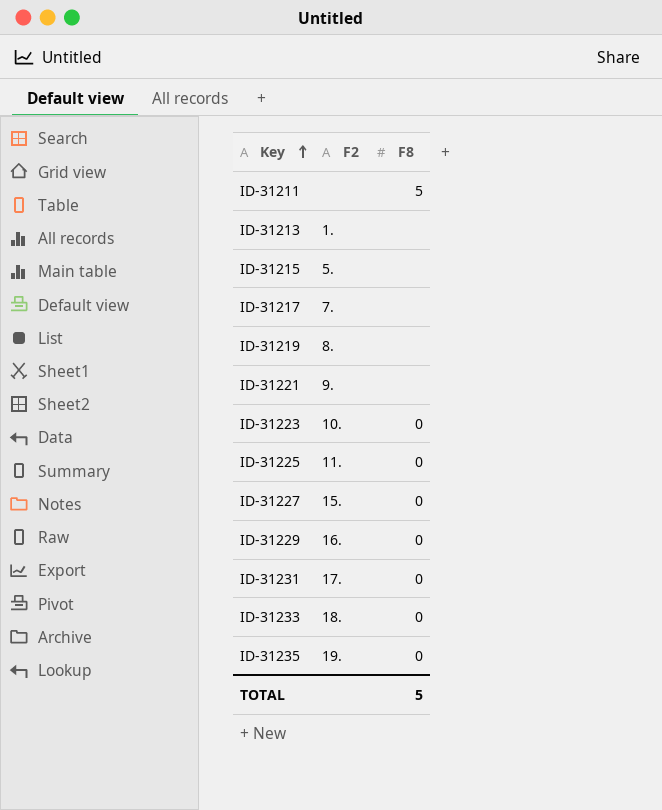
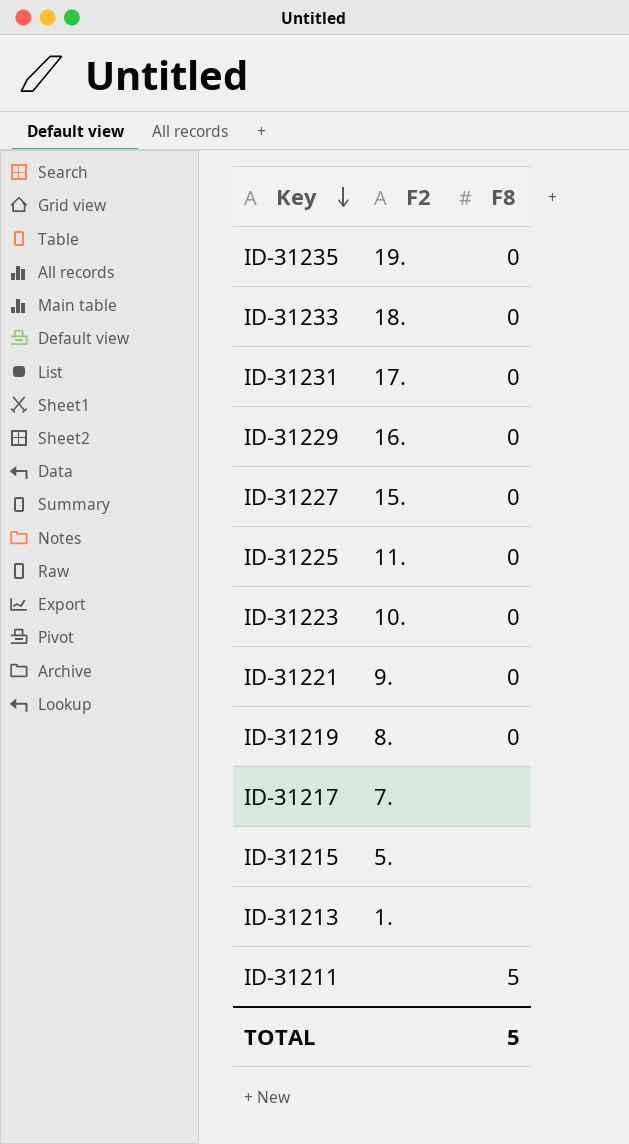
row order: Key ascending -> Key descending
ID-31221 | F8: none -> 0
ID-31219 | F8: none -> 0

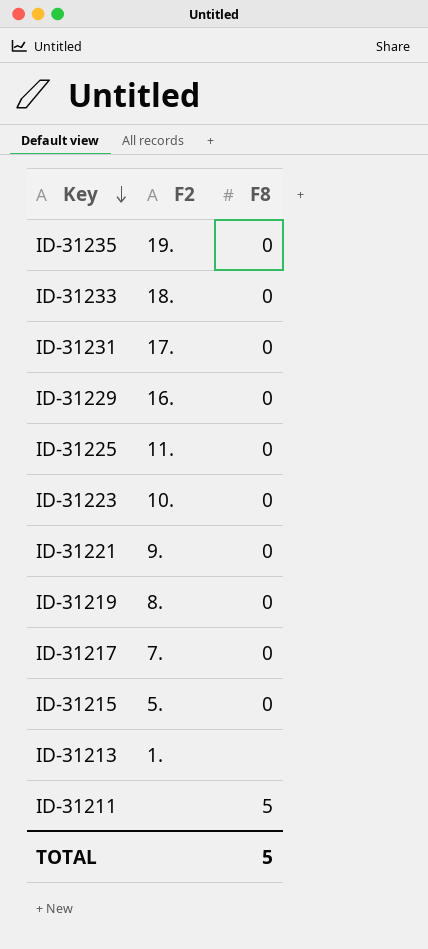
row ID-31227: 15. | 0 -> none
ID-31217 | F8: none -> 0
ID-31215 | F8: none -> 0

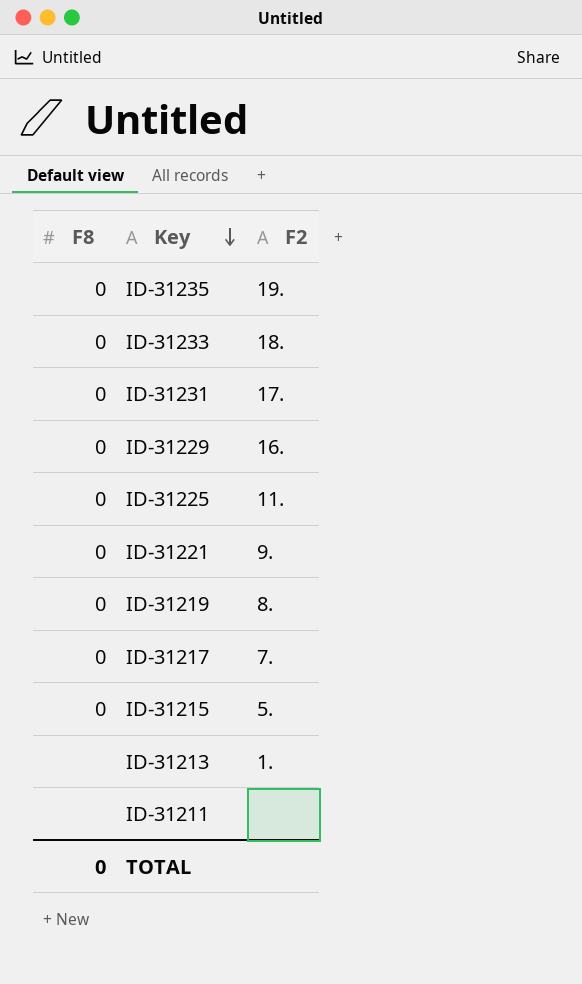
column F8 | position: 3 -> 1
row ID-31223: 10. | 0 -> none
ID-31211 | F8: 5 -> none
TOTAL | F8: 5 -> 0

